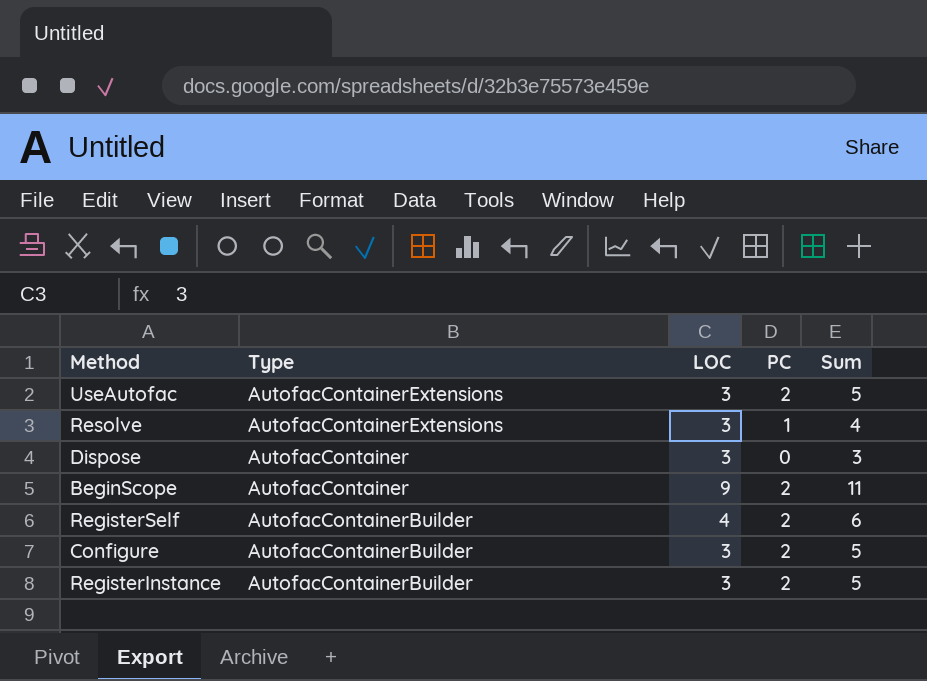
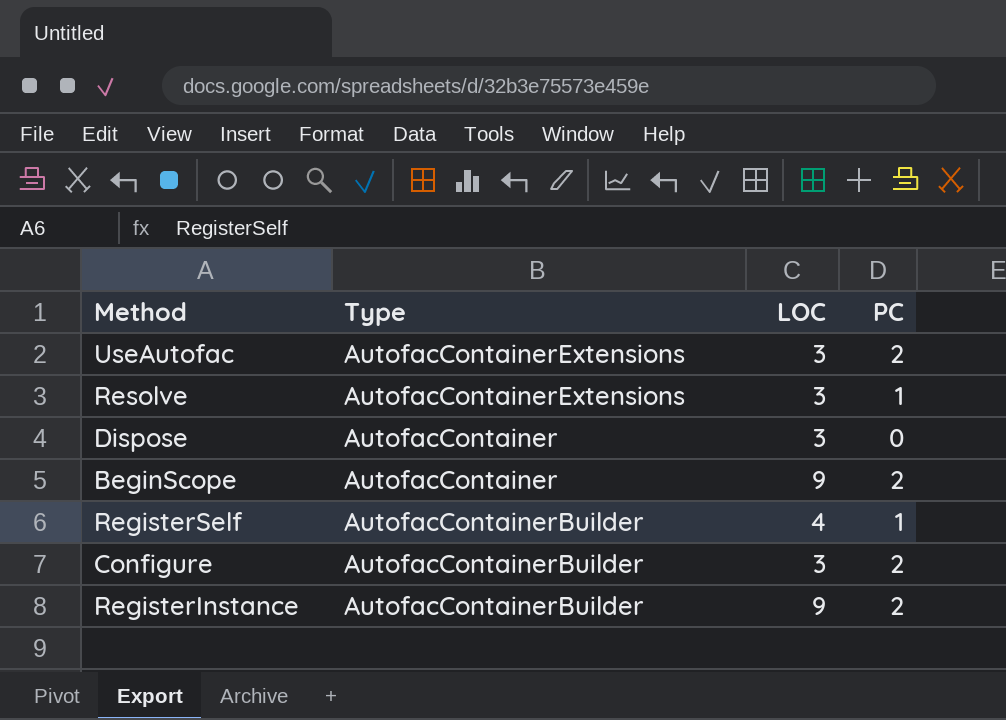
column Sum | formula: [LOC] + [PC] -> none
RegisterSelf | PC: 2 -> 1
RegisterInstance | LOC: 3 -> 9

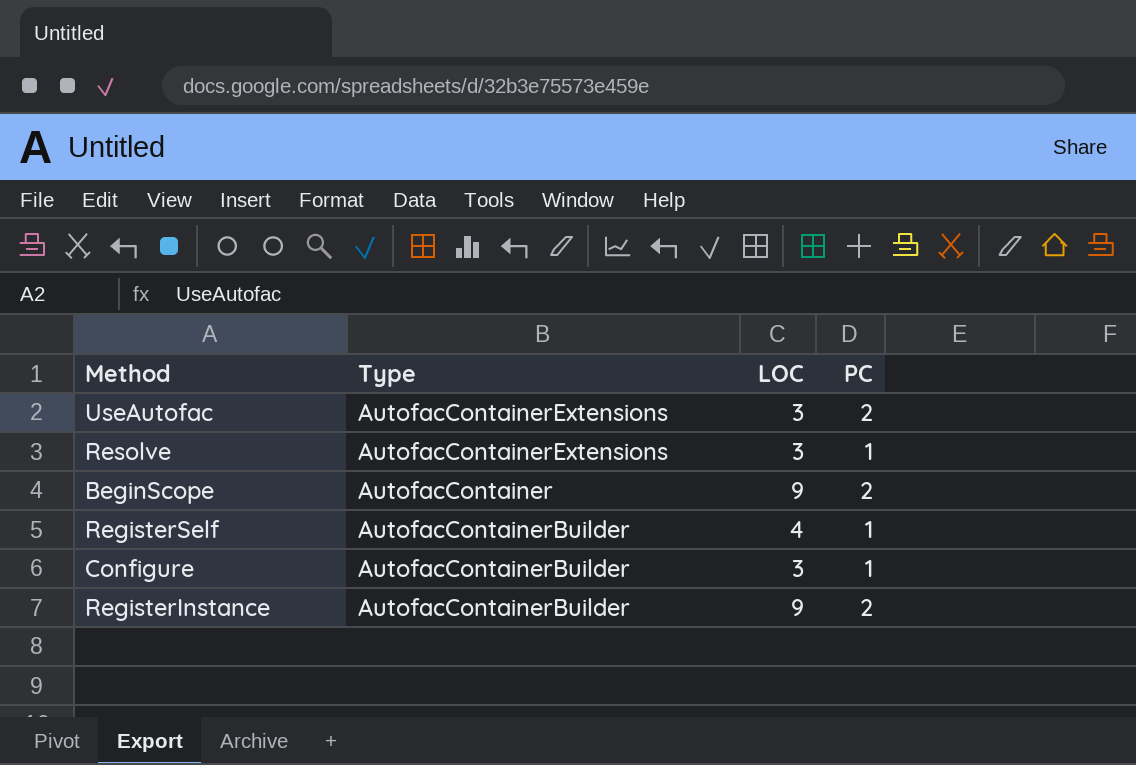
row Dispose: AutofacContainer | 3 | 0 -> none
Configure | PC: 2 -> 1

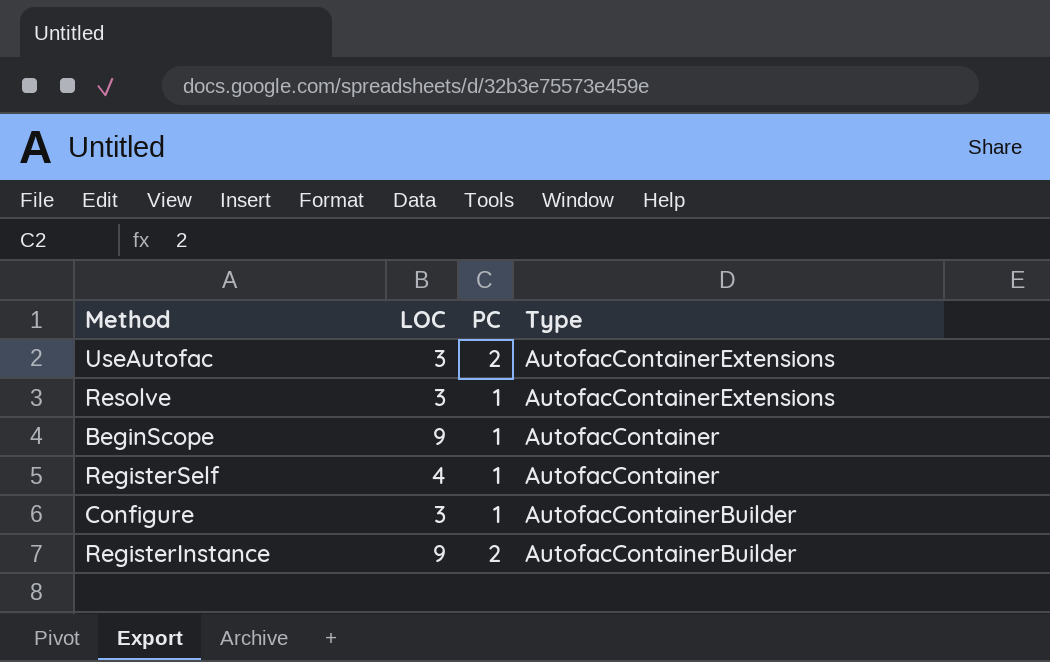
column Type | position: 2 -> 4
BeginScope | PC: 2 -> 1
RegisterSelf | Type: AutofacContainerBuilder -> AutofacContainer

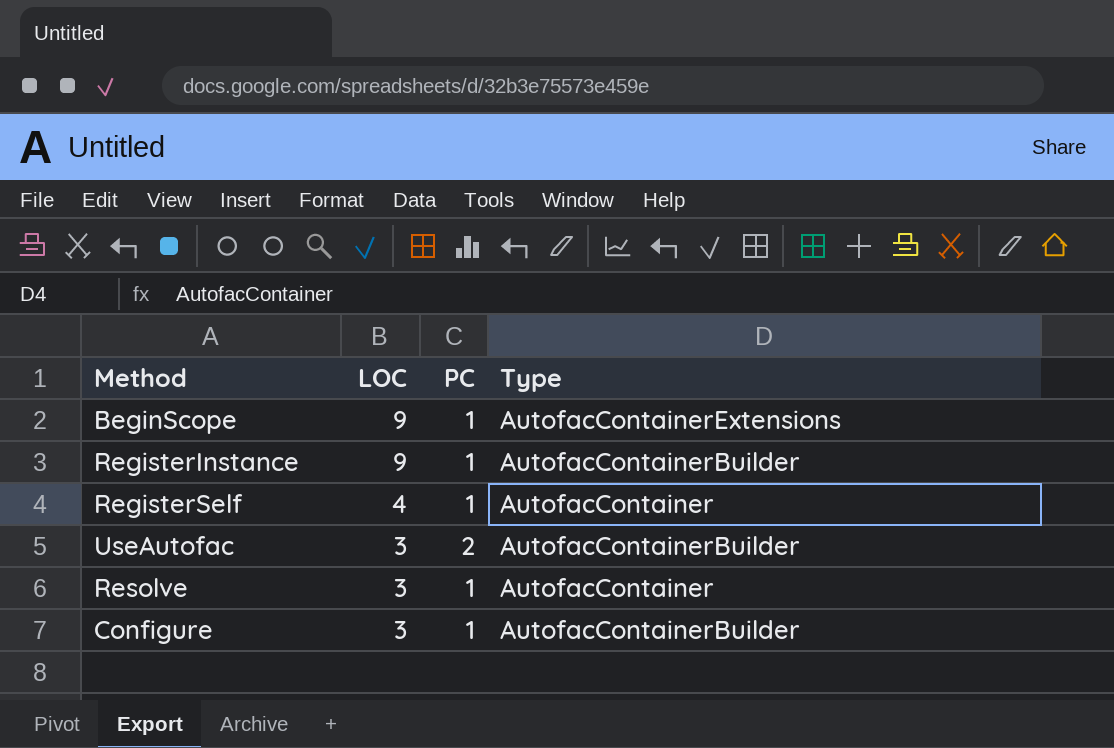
row order: none -> LOC descending
BeginScope | Type: AutofacContainer -> AutofacContainerExtensions
RegisterInstance | PC: 2 -> 1
UseAutofac | Type: AutofacContainerExtensions -> AutofacContainerBuilder
Resolve | Type: AutofacContainerExtensions -> AutofacContainer

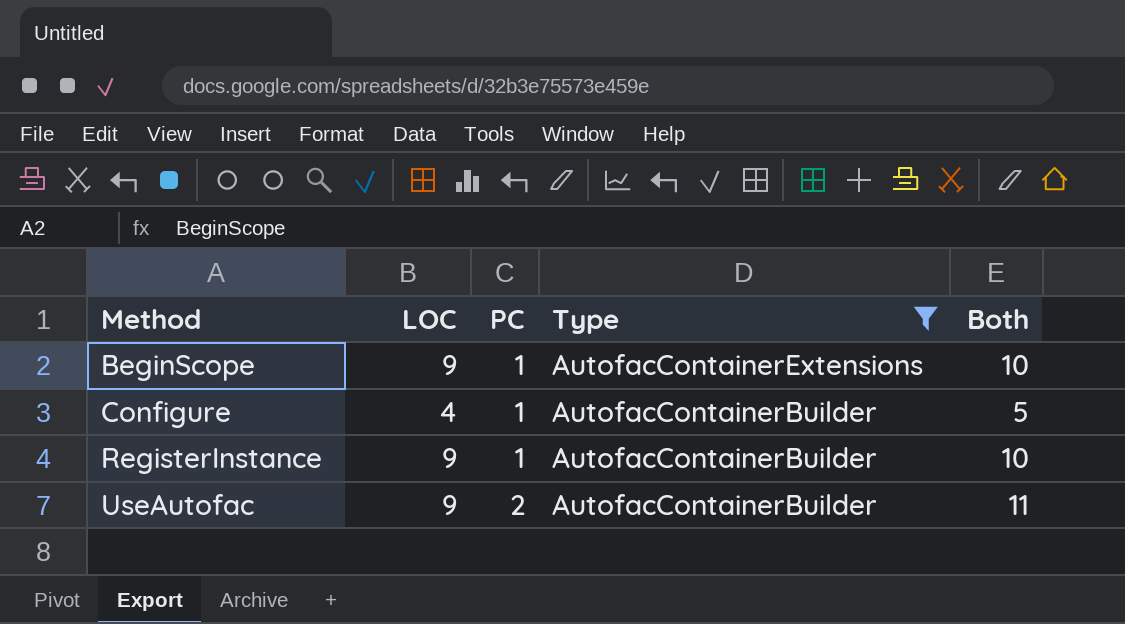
filter: none -> Type != AutofacContainer
row order: LOC descending -> Method ascending
column Both | formula: none -> [LOC] + [PC]
Configure | LOC: 3 -> 4
UseAutofac | LOC: 3 -> 9

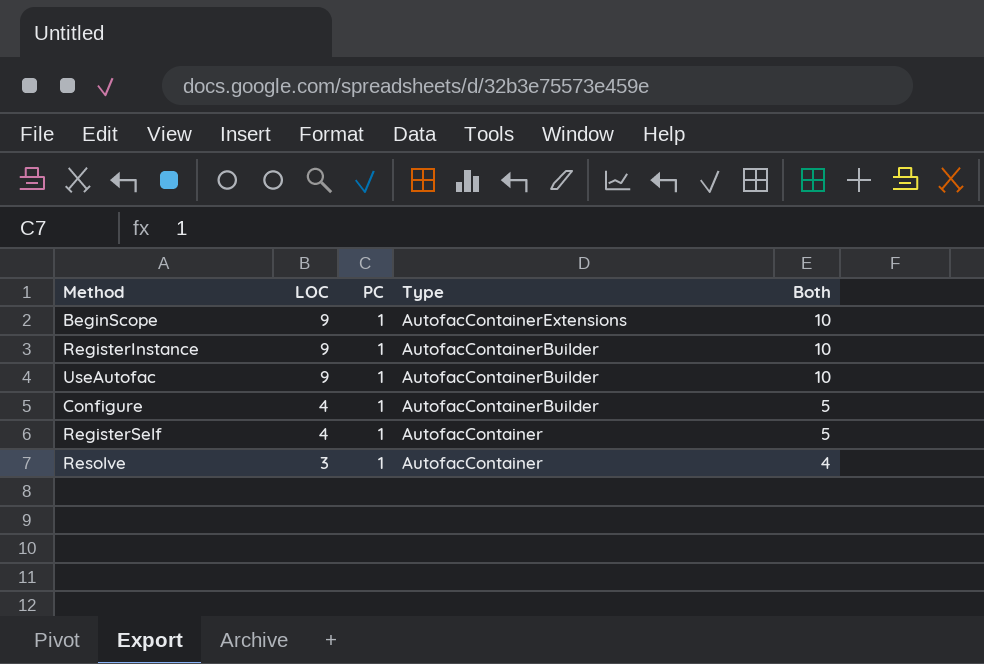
filter: Type != AutofacContainer -> none
row order: Method ascending -> LOC descending
UseAutofac | PC: 2 -> 1
UseAutofac | Both: 11 -> 10

